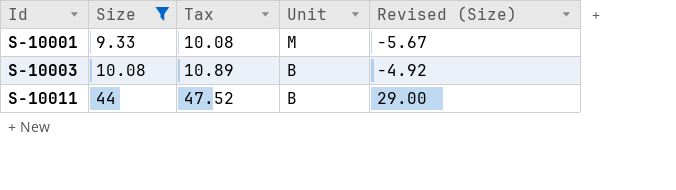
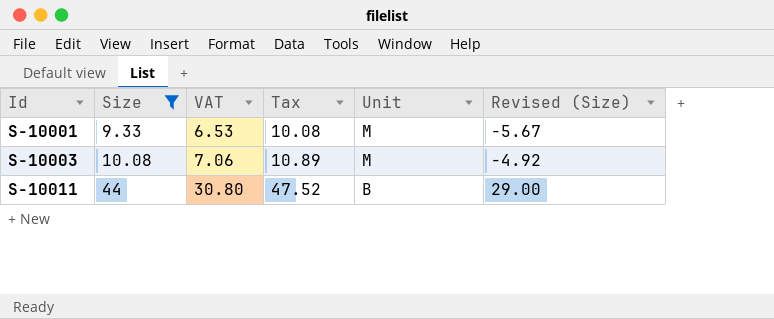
column VAT | formula: none -> [Size] * 0.7
S-10003 | Unit: B -> M

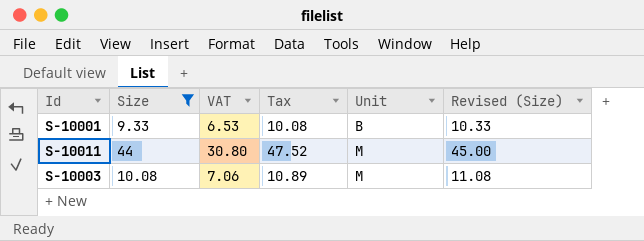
row order: Id ascending -> Unit ascending
column Revised (Size) | formula: [Size] - 15 -> [Size] + 1
S-10001 | Unit: M -> B
S-10011 | Unit: B -> M

